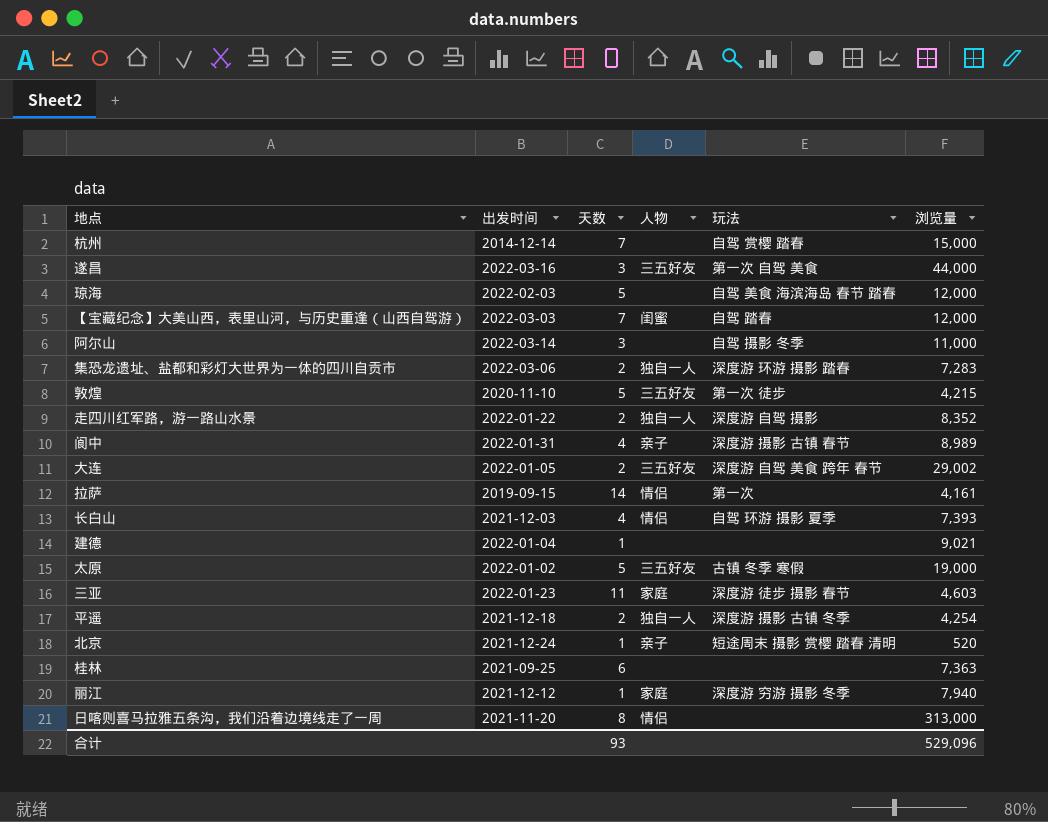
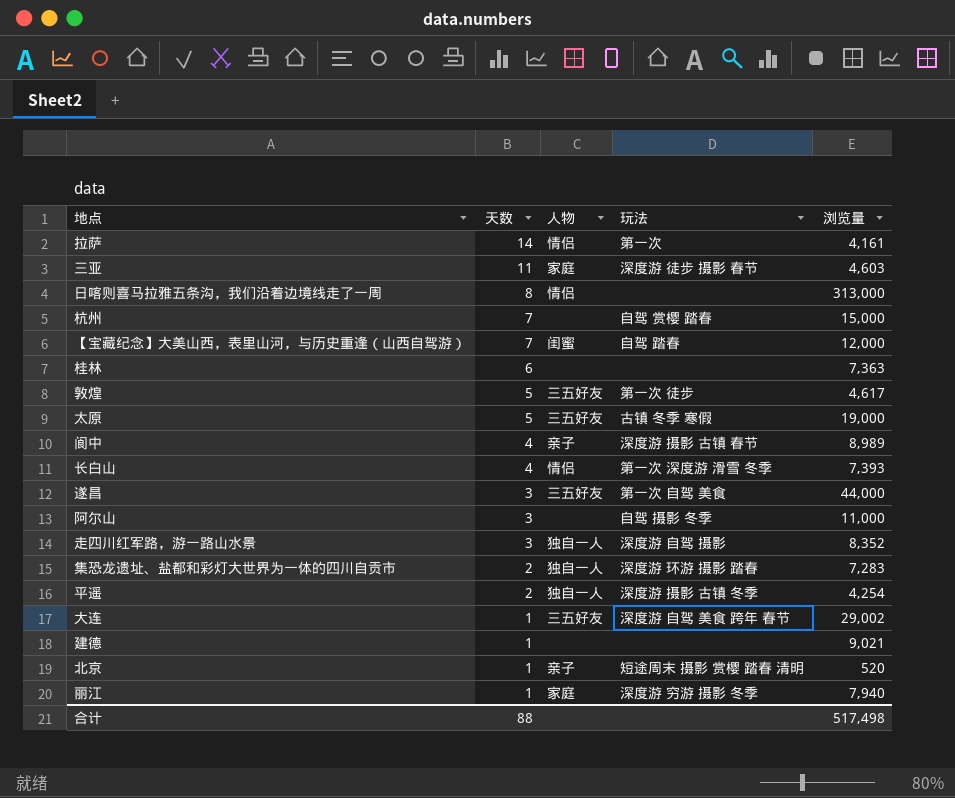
row order: none -> 天数 descending
column 出发时间 | position: 2 -> none
row 琼海: 2022-02-03 | 5 | none | 自驾 美食 海滨海岛 春节 踏春 | 12,000 -> none
敦煌 | 浏览量: 4,215 -> 4,617
长白山 | 玩法: 自驾 环游 摄影 夏季 -> 第一次 深度游 滑雪 冬季
走四川红军路，游一路山水景 | 天数: 2 -> 3
大连 | 天数: 2 -> 1
合计 | 天数: 93 -> 88
合计 | 浏览量: 529,096 -> 517,498

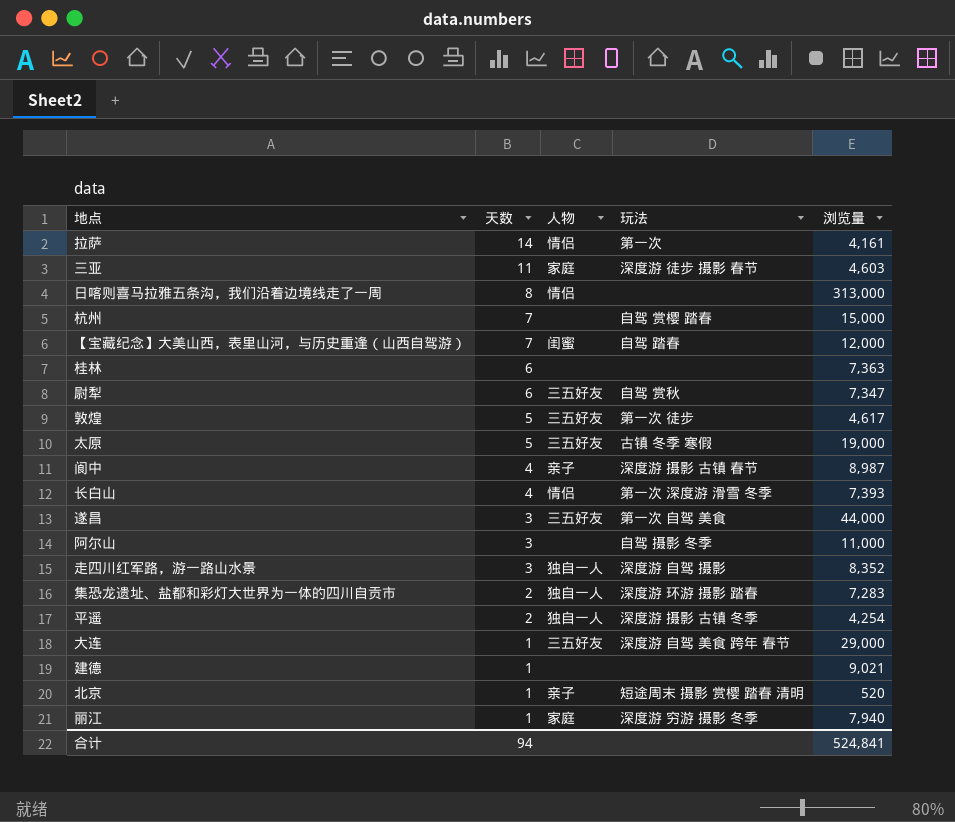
row 尉犁: none -> 6 | 三五好友 | 自驾 赏秋 | 7,347
阆中 | 浏览量: 8,989 -> 8,987
大连 | 浏览量: 29,002 -> 29,000
合计 | 天数: 88 -> 94
合计 | 浏览量: 517,498 -> 524,841

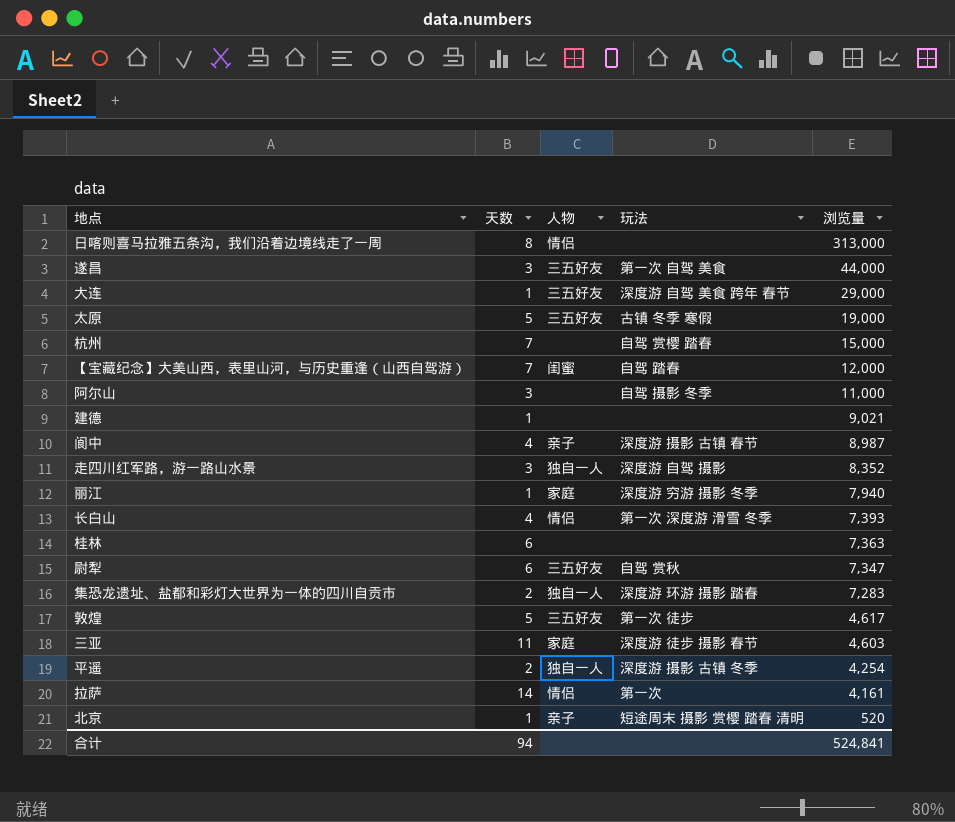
row order: 天数 descending -> 浏览量 descending

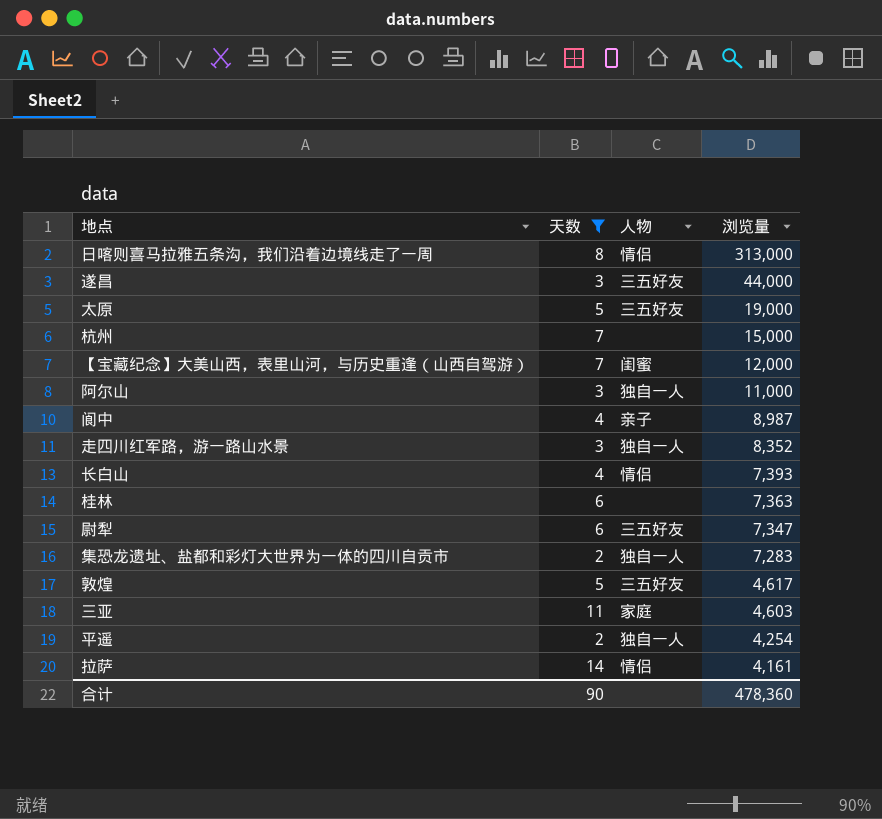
filter: none -> 天数 != 1
column 玩法 | position: 4 -> none
阿尔山 | 人物: none -> 独自一人
合计 | 天数: 94 -> 90
合计 | 浏览量: 524,841 -> 478,360

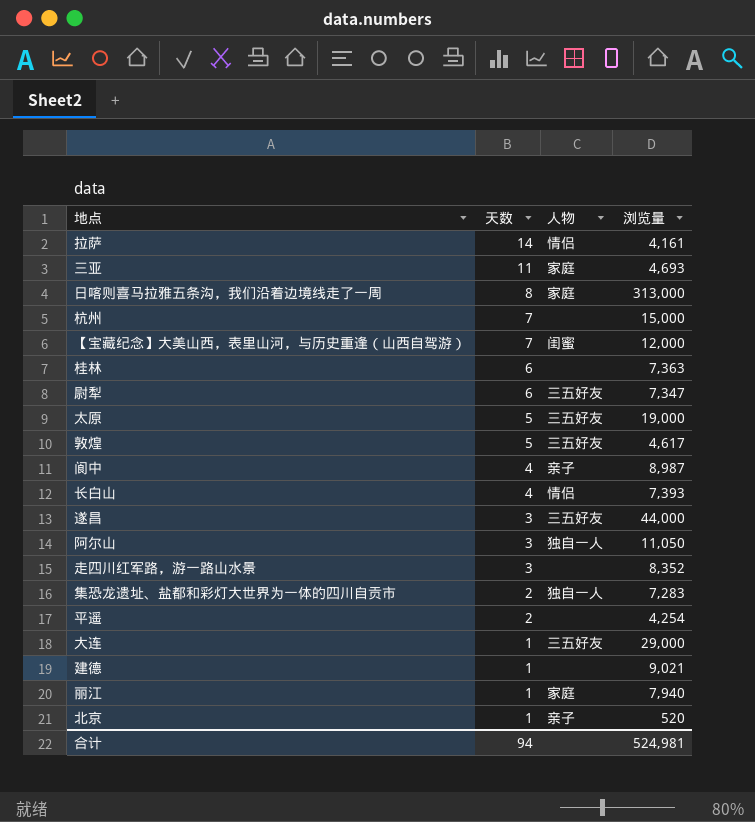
filter: 天数 != 1 -> none
row order: 浏览量 descending -> 天数 descending
三亚 | 浏览量: 4,603 -> 4,693
日喀则喜马拉雅五条沟，我们沿着边境线走了一周 | 人物: 情侣 -> 家庭
阿尔山 | 浏览量: 11,000 -> 11,050
走四川红军路，游一路山水景 | 人物: 独自一人 -> none
平遥 | 人物: 独自一人 -> none
合计 | 天数: 90 -> 94
合计 | 浏览量: 478,360 -> 524,981

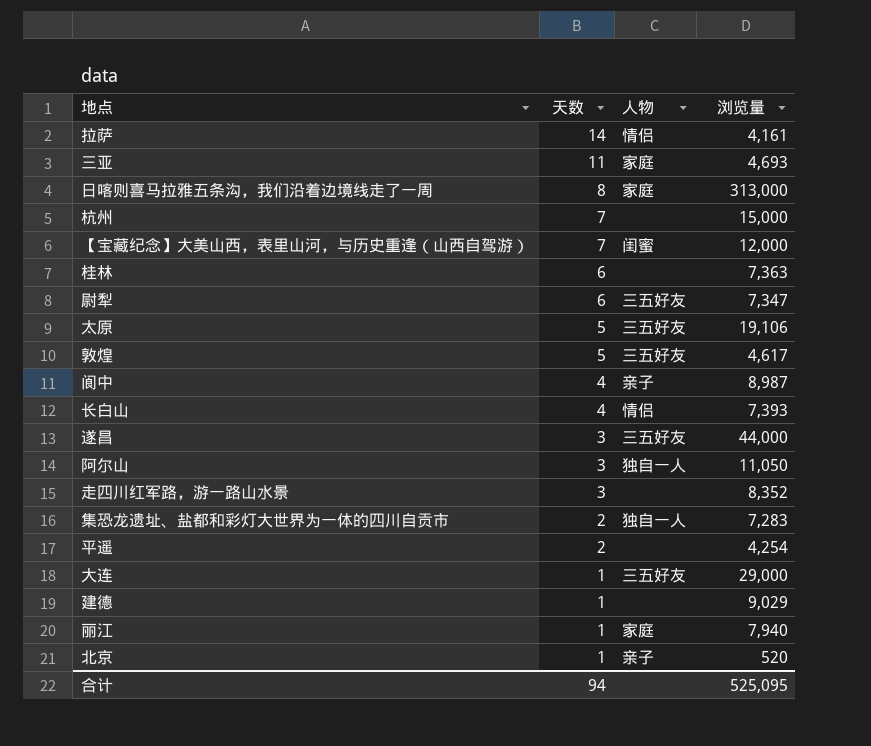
太原 | 浏览量: 19,000 -> 19,106
建德 | 浏览量: 9,021 -> 9,029
合计 | 浏览量: 524,981 -> 525,095

